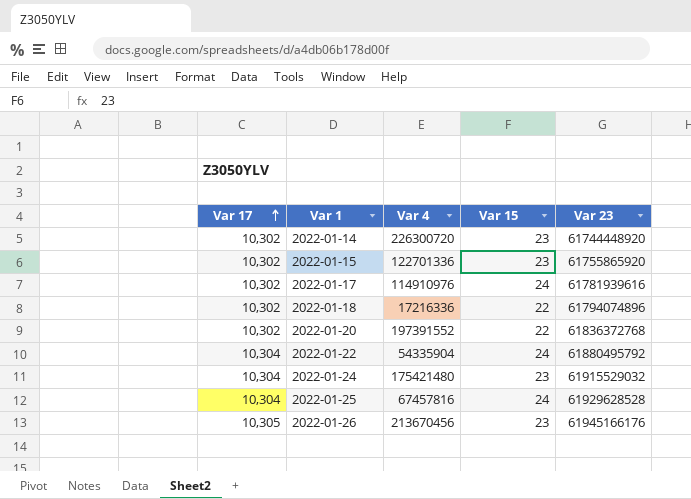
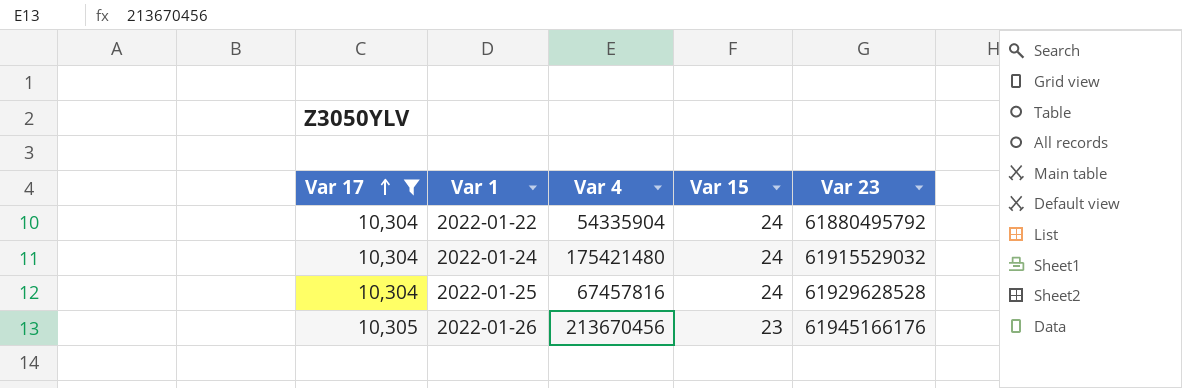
filter: none -> Var 17 != 10,302
2022-01-24 | Var 15: 23 -> 24

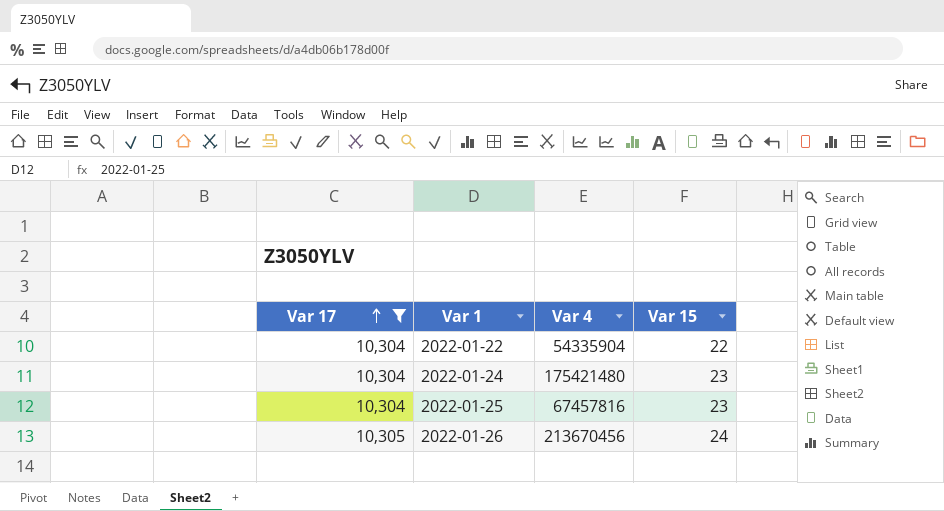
column Var 23 | position: 5 -> none
2022-01-22 | Var 15: 24 -> 22
2022-01-24 | Var 15: 24 -> 23
2022-01-25 | Var 15: 24 -> 23
2022-01-26 | Var 15: 23 -> 24

